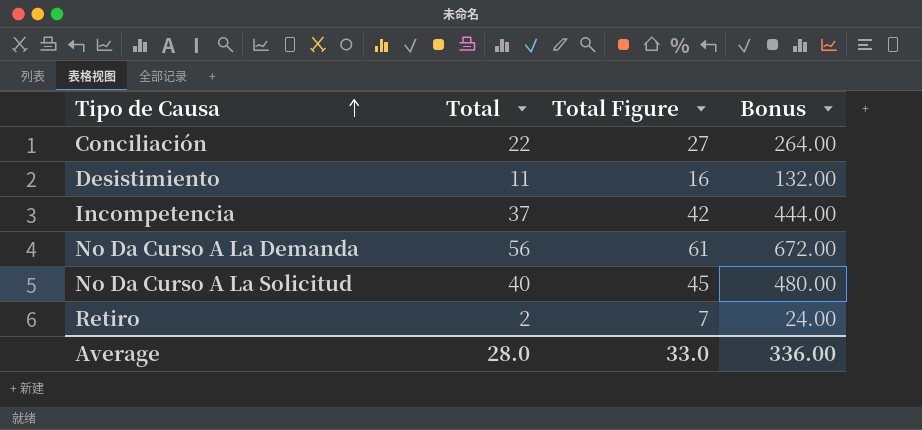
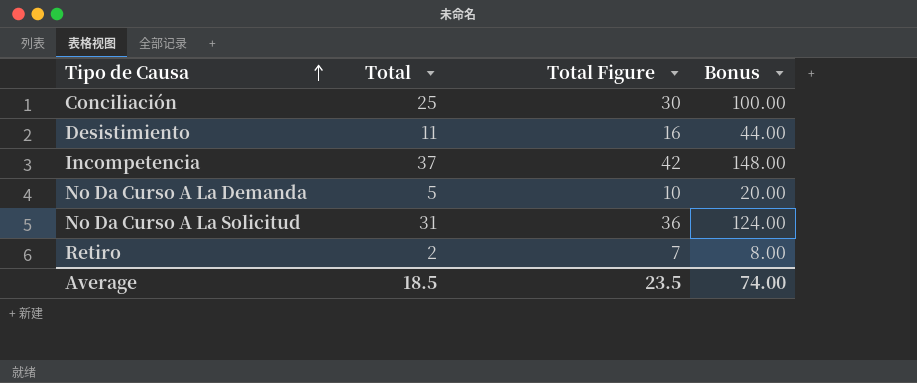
column Bonus | formula: [Total] * 12 -> [Total] * 4
Conciliación | Total: 22 -> 25
Conciliación | Total Figure: 27 -> 30
No Da Curso A La Demanda | Total: 56 -> 5
No Da Curso A La Demanda | Total Figure: 61 -> 10
No Da Curso A La Solicitud | Total: 40 -> 31
No Da Curso A La Solicitud | Total Figure: 45 -> 36
Average | Total: 28.0 -> 18.5
Average | Total Figure: 33.0 -> 23.5
Average | Bonus: 336.00 -> 74.00

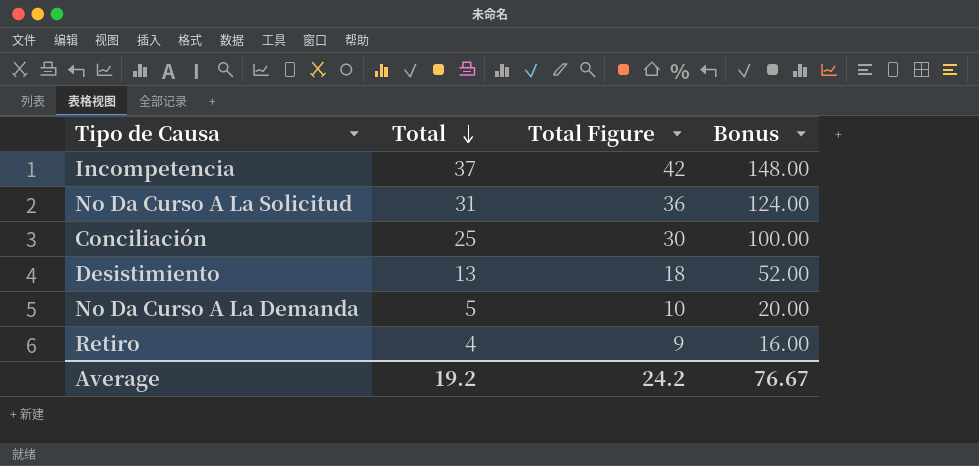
row order: Tipo de Causa ascending -> Total descending
Desistimiento | Total: 11 -> 13
Desistimiento | Total Figure: 16 -> 18
Desistimiento | Bonus: 44.00 -> 52.00
Retiro | Total: 2 -> 4
Retiro | Total Figure: 7 -> 9
Retiro | Bonus: 8.00 -> 16.00
Average | Total: 18.5 -> 19.2
Average | Total Figure: 23.5 -> 24.2
Average | Bonus: 74.00 -> 76.67

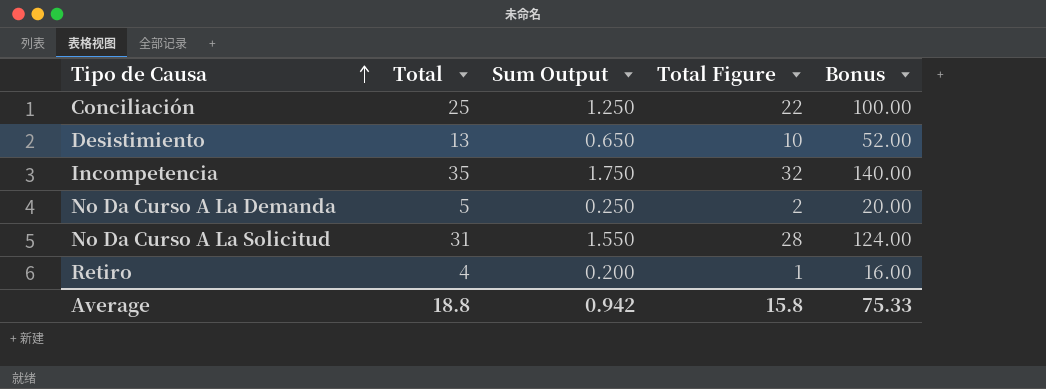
row order: Total descending -> Tipo de Causa ascending
column Sum Output | formula: none -> [Total] * 0.05
column Total Figure | formula: [Total] + 5 -> [Total] - 3
Incompetencia | Total: 37 -> 35
Incompetencia | Bonus: 148.00 -> 140.00
Average | Total: 19.2 -> 18.8
Average | Total Figure: 24.2 -> 15.8
Average | Bonus: 76.67 -> 75.33

